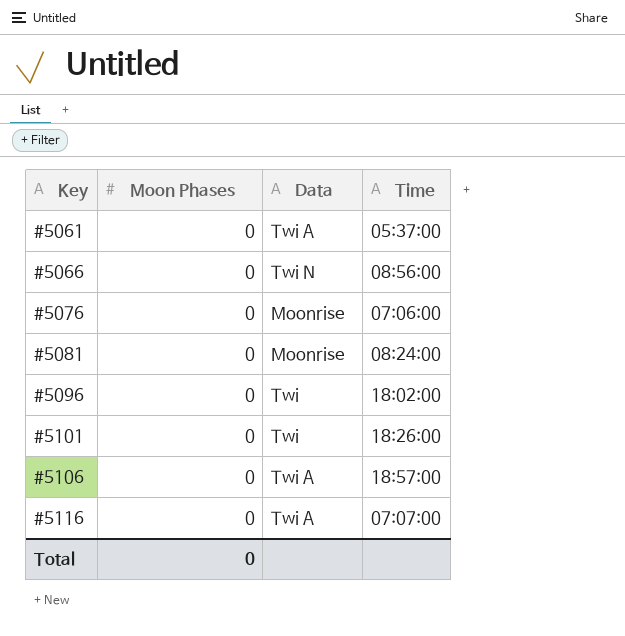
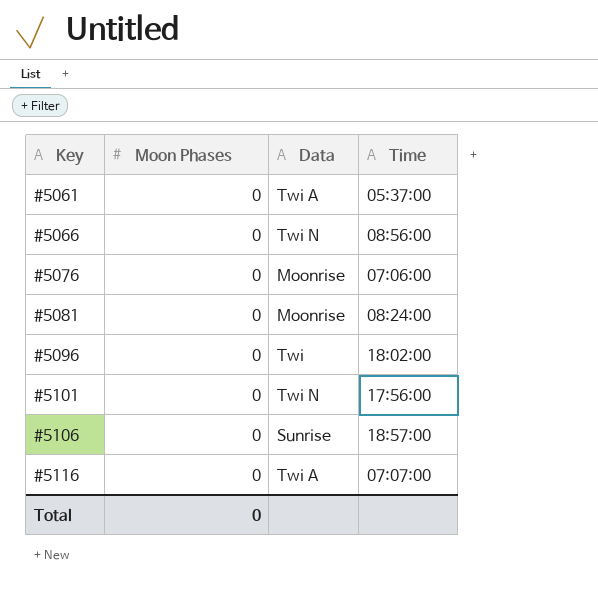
#5101 | Data: Twi -> Twi N
#5101 | Time: 18:26:00 -> 17:56:00
#5106 | Data: Twi A -> Sunrise

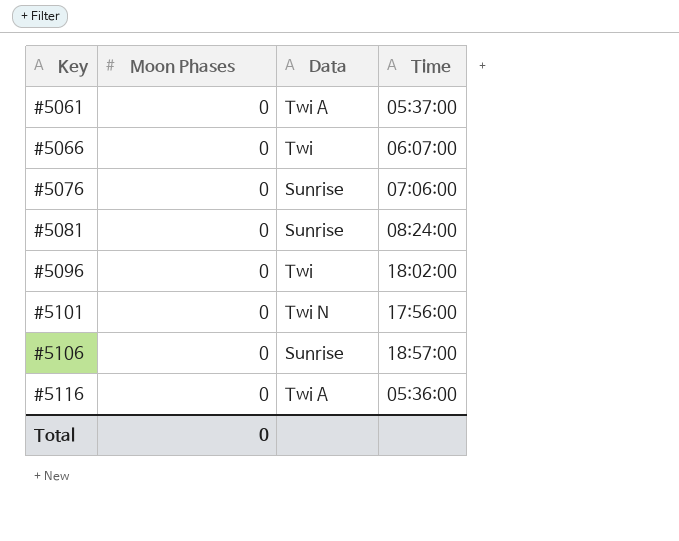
#5066 | Data: Twi N -> Twi
#5066 | Time: 08:56:00 -> 06:07:00
#5076 | Data: Moonrise -> Sunrise
#5081 | Data: Moonrise -> Sunrise
#5116 | Time: 07:07:00 -> 05:36:00

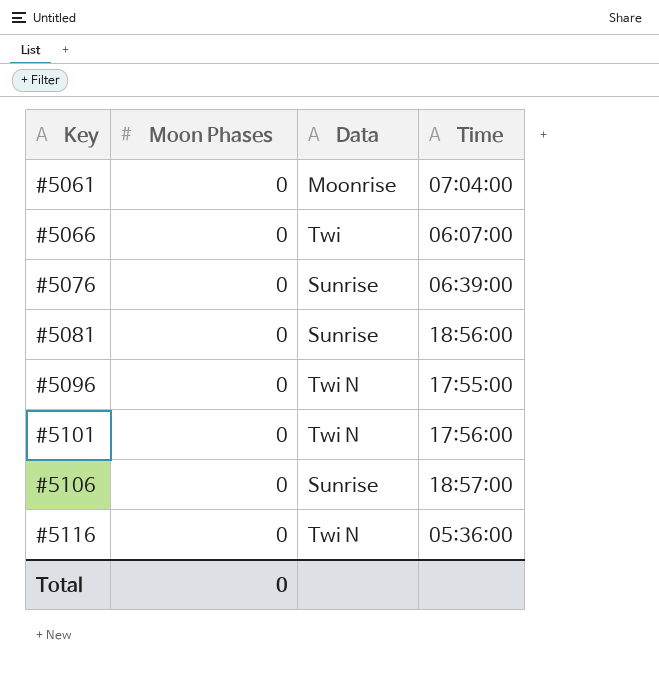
#5061 | Data: Twi A -> Moonrise
#5061 | Time: 05:37:00 -> 07:04:00
#5076 | Time: 07:06:00 -> 06:39:00
#5081 | Time: 08:24:00 -> 18:56:00
#5096 | Data: Twi -> Twi N
#5096 | Time: 18:02:00 -> 17:55:00
#5116 | Data: Twi A -> Twi N

